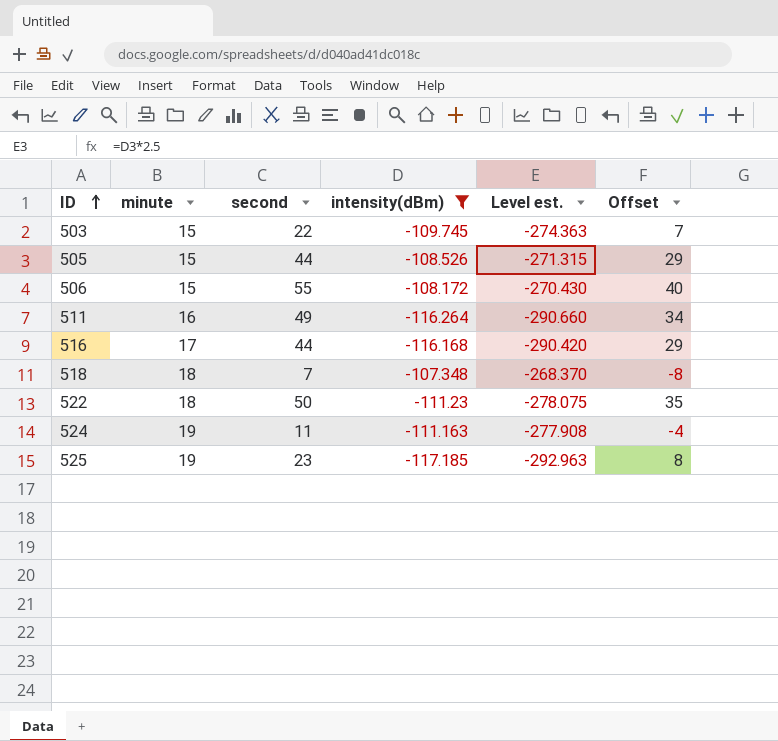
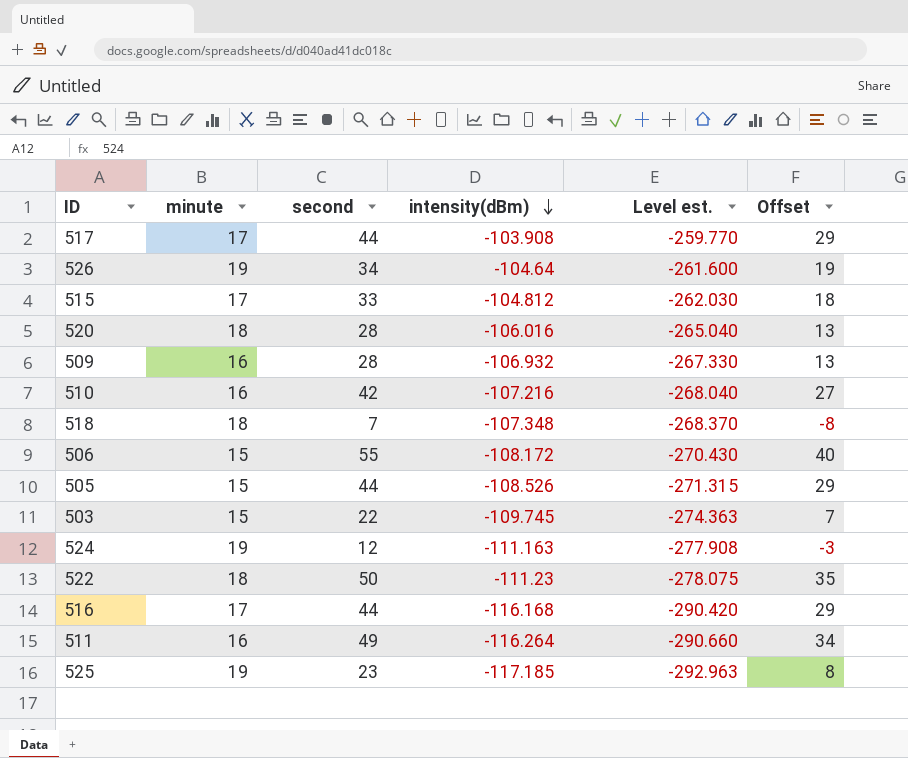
filter: intensity(dBm) <= -107.348 -> none
row order: ID ascending -> intensity(dBm) descending
524 | second: 11 -> 12
524 | Offset: -4 -> -3

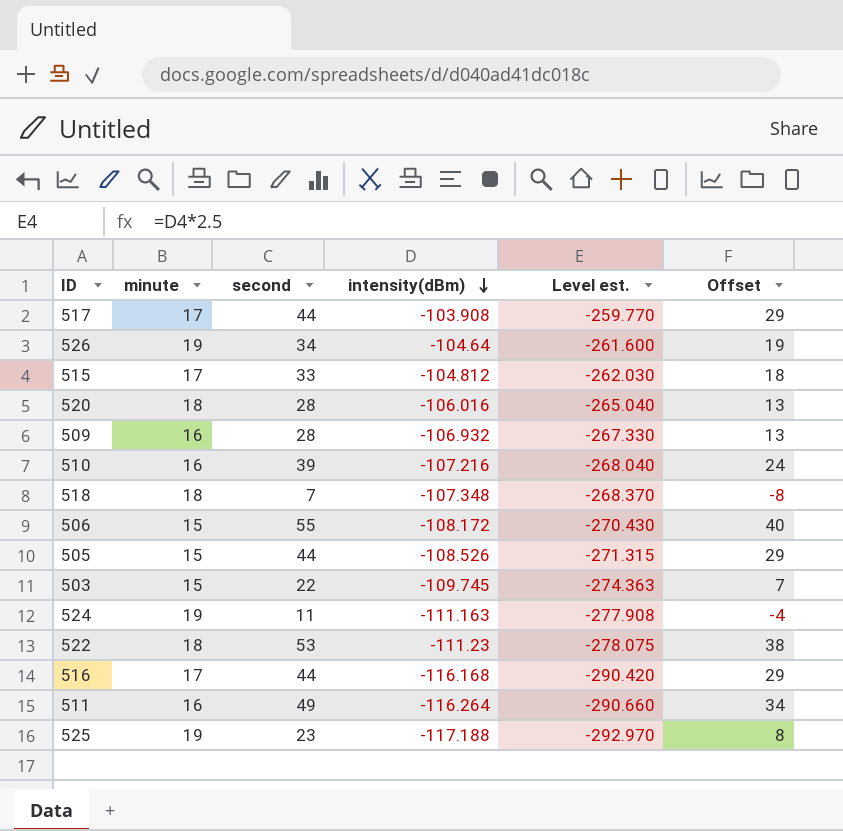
510 | second: 42 -> 39
510 | Offset: 27 -> 24
524 | second: 12 -> 11
524 | Offset: -3 -> -4
522 | second: 50 -> 53
522 | Offset: 35 -> 38
525 | intensity(dBm): -117.185 -> -117.188
525 | Level est.: -292.963 -> -292.970

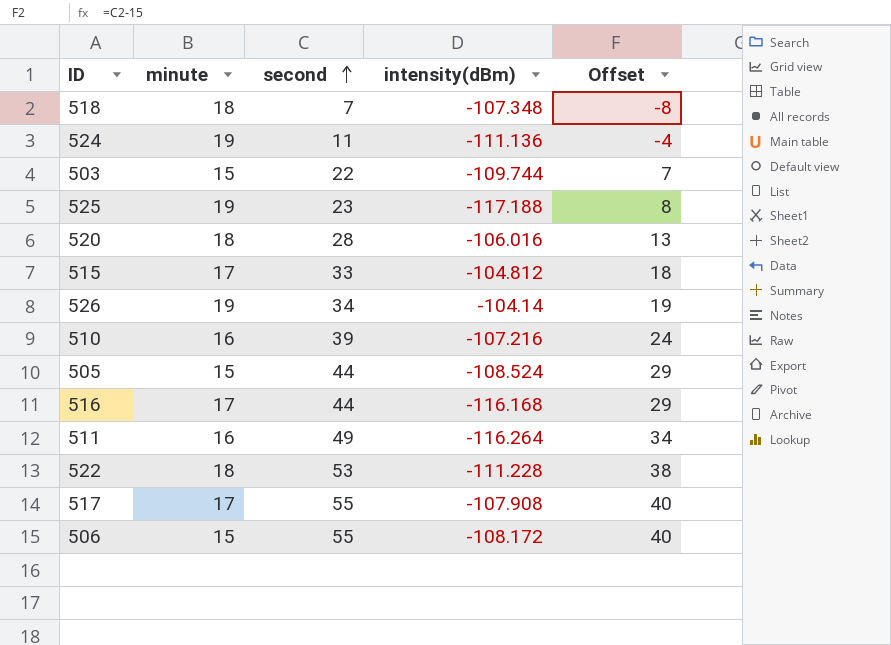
row order: intensity(dBm) descending -> second ascending
column Level est. | formula: [intensity(dBm)] * 2.5 -> none
row 509: 16 | 28 | -106.932 | -267.330 | 13 -> none
524 | intensity(dBm): -111.163 -> -111.136
503 | intensity(dBm): -109.745 -> -109.744
526 | intensity(dBm): -104.64 -> -104.14
505 | intensity(dBm): -108.526 -> -108.524
522 | intensity(dBm): -111.23 -> -111.228
517 | second: 44 -> 55
517 | intensity(dBm): -103.908 -> -107.908
517 | Offset: 29 -> 40

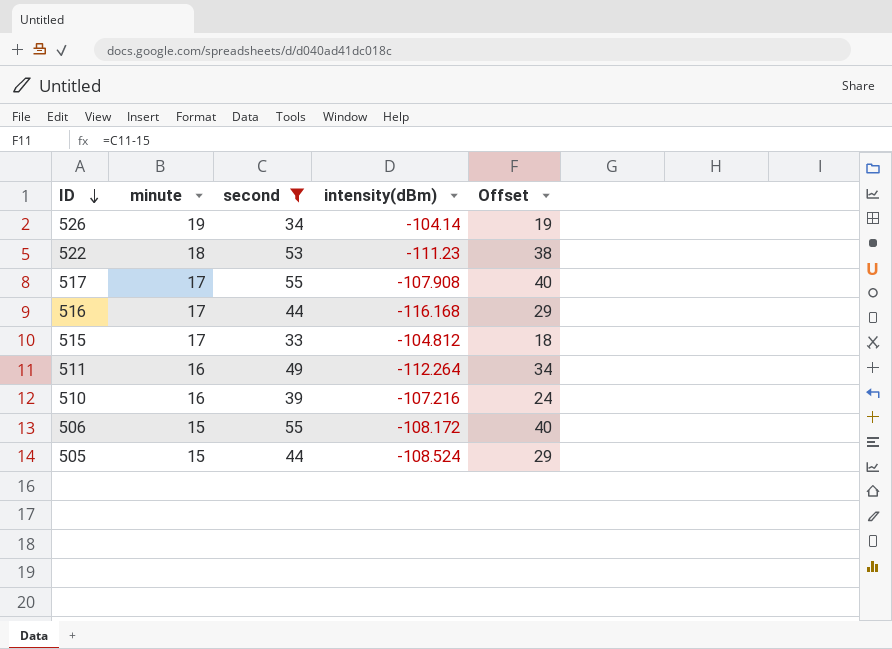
filter: none -> second >= 33
row order: second ascending -> ID descending
522 | intensity(dBm): -111.228 -> -111.23
511 | intensity(dBm): -116.264 -> -112.264

